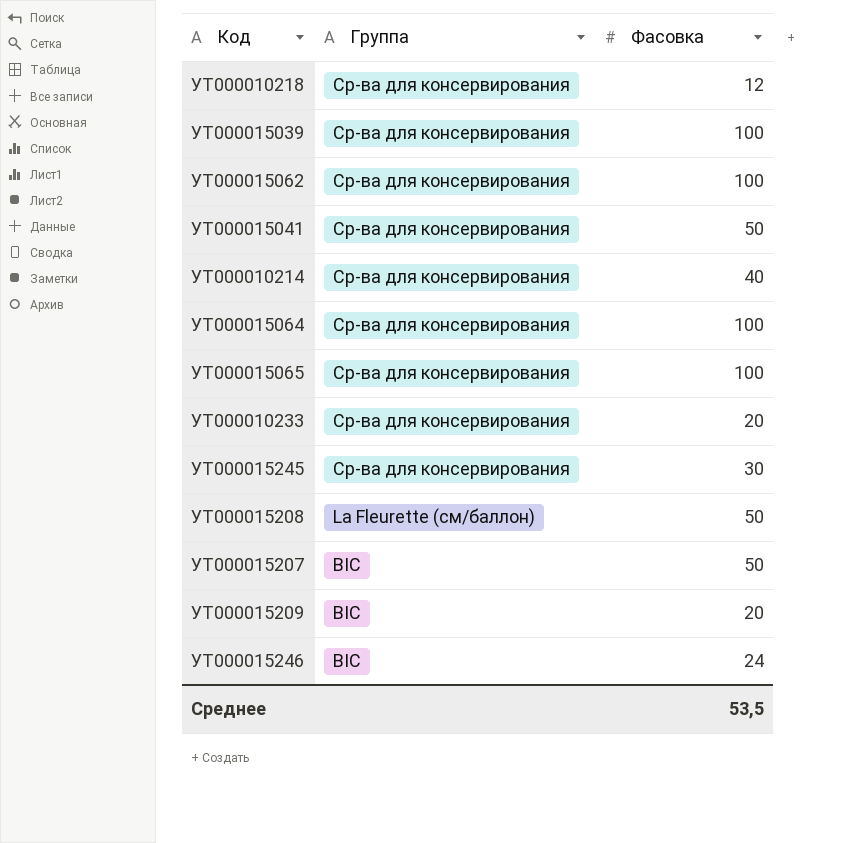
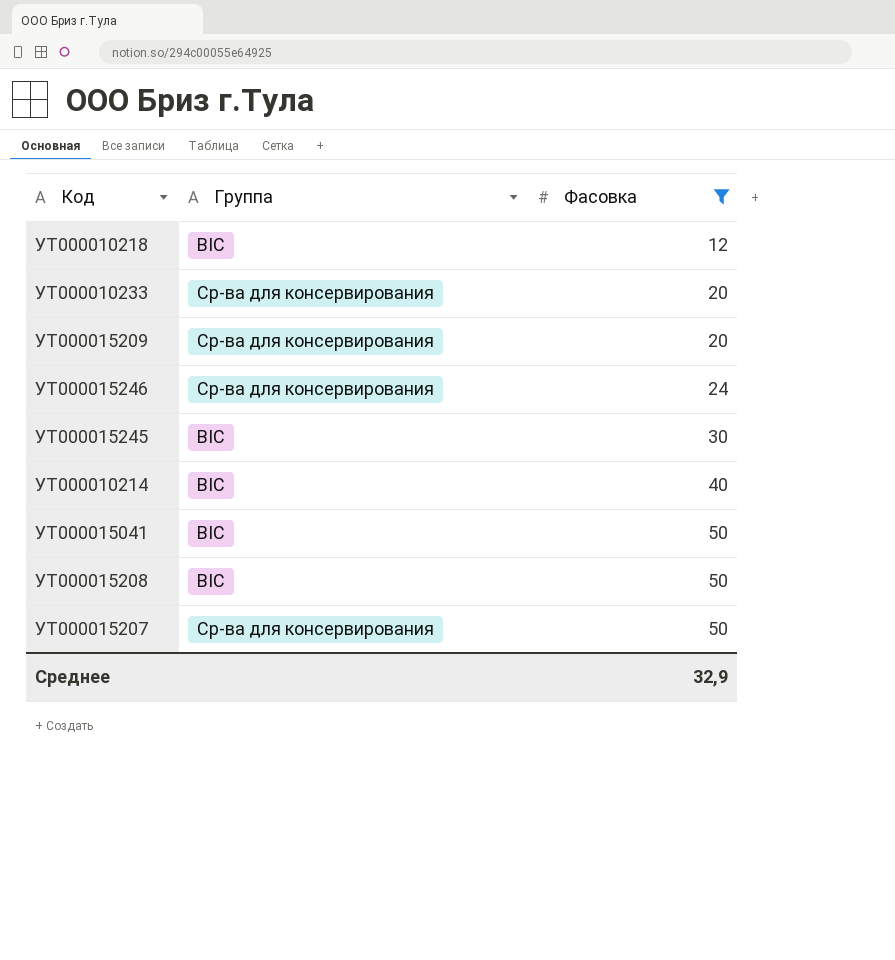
filter: none -> Фасовка != 100
row order: Группа descending -> Фасовка ascending
УТ000010218 | Группа: Ср-ва для консервирования -> BIC
УТ000015209 | Группа: BIC -> Ср-ва для консервирования
УТ000015246 | Группа: BIC -> Ср-ва для консервирования
УТ000015245 | Группа: Ср-ва для консервирования -> BIC
УТ000010214 | Группа: Ср-ва для консервирования -> BIC
УТ000015041 | Группа: Ср-ва для консервирования -> BIC
УТ000015208 | Группа: La Fleurette (см/баллон) -> BIC
УТ000015207 | Группа: BIC -> Ср-ва для консервирования
Среднее | Фасовка: 53,5 -> 32,9

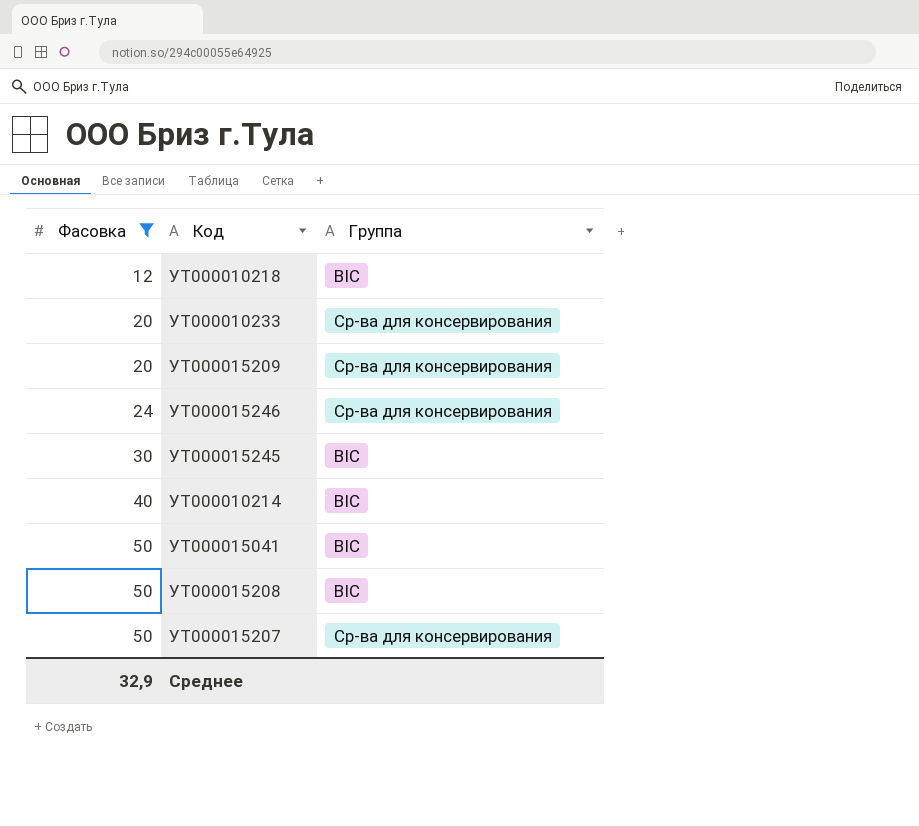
column Фасовка | position: 3 -> 1

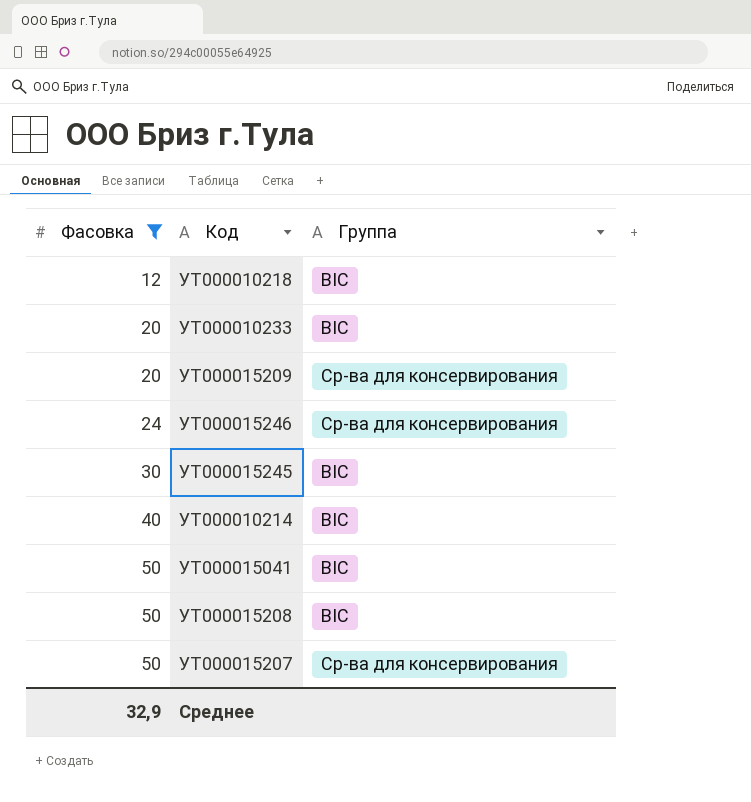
УТ000010233 | Группа: Ср-ва для консервирования -> BIC

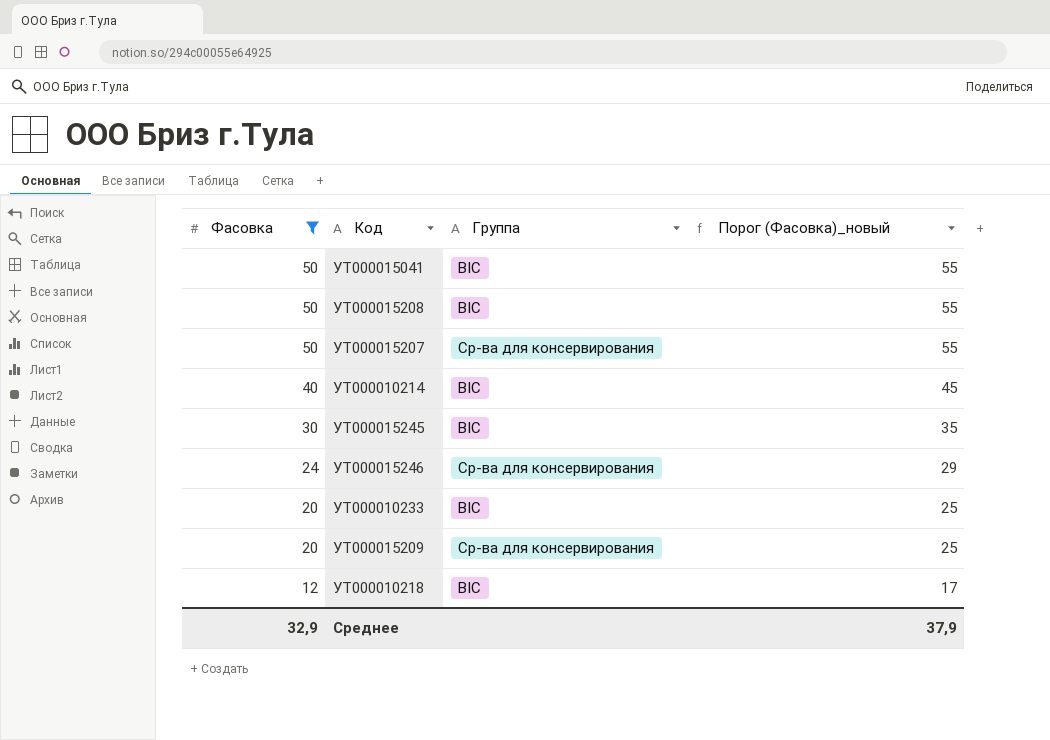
row order: Фасовка ascending -> Фасовка descending
column Порог (Фасовка)_новый | formula: none -> [Фасовка] + 5

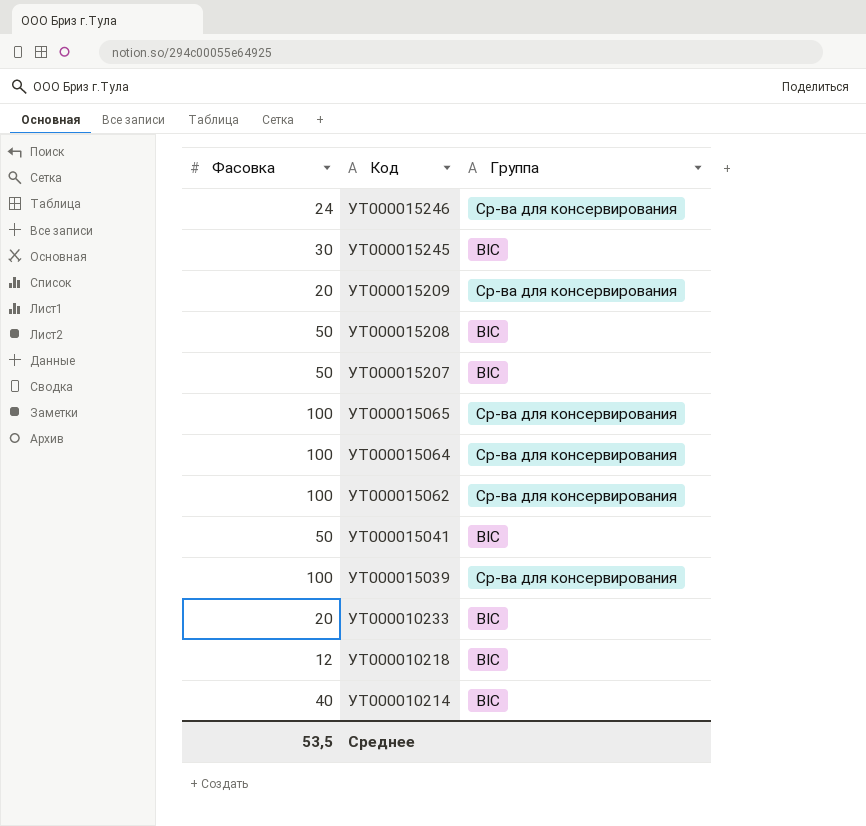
filter: Фасовка != 100 -> none
row order: Фасовка descending -> Код descending
column Порог (Фасовка)_новый | formula: [Фасовка] + 5 -> none
УТ000015207 | Группа: Ср-ва для консервирования -> BIC
Среднее | Фасовка: 32,9 -> 53,5

